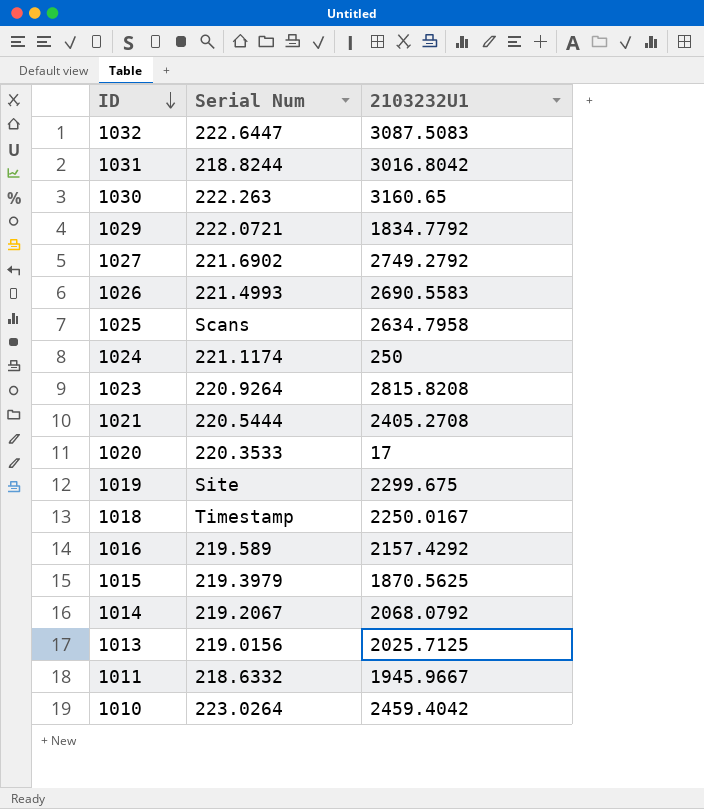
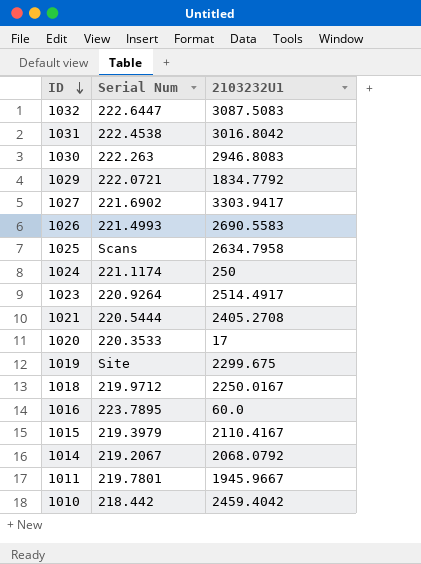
row 1013: 219.0156 | 2025.7125 -> none
1031 | Serial Num: 218.8244 -> 222.4538
1030 | 2103232U1: 3160.65 -> 2946.8083
1027 | 2103232U1: 2749.2792 -> 3303.9417
1023 | 2103232U1: 2815.8208 -> 2514.4917
1018 | Serial Num: Timestamp -> 219.9712
1016 | Serial Num: 219.589 -> 223.7895
1016 | 2103232U1: 2157.4292 -> 60.0
1015 | 2103232U1: 1870.5625 -> 2110.4167
1011 | Serial Num: 218.6332 -> 219.7801
1010 | Serial Num: 223.0264 -> 218.442

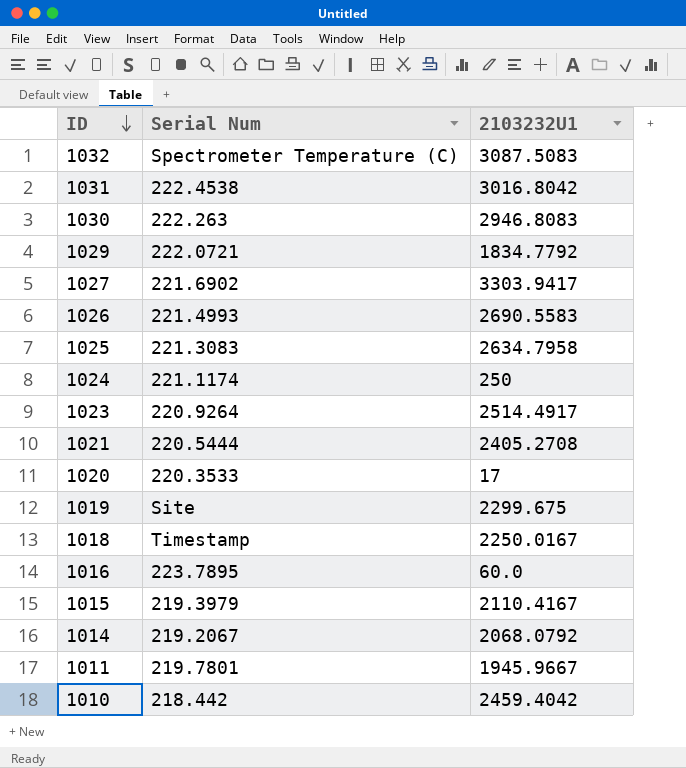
1032 | Serial Num: 222.6447 -> Spectrometer Temperature (C)
1025 | Serial Num: Scans -> 221.3083
1018 | Serial Num: 219.9712 -> Timestamp

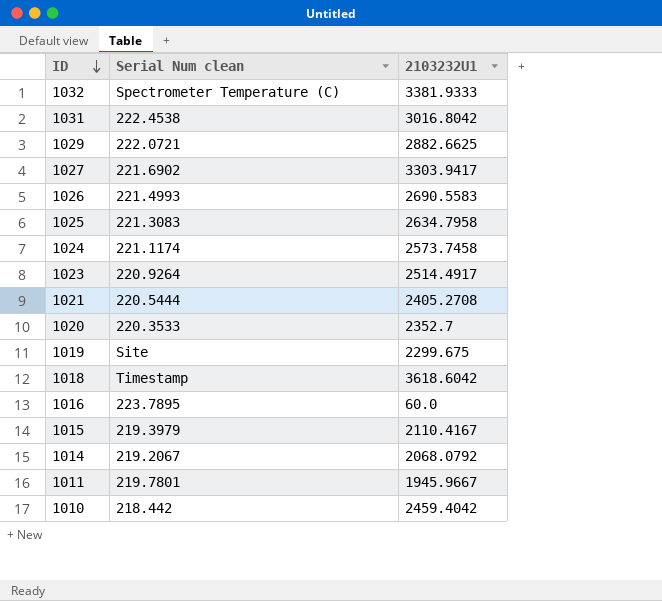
column name: Serial Num -> Serial Num clean
row 1030: 222.263 | 2946.8083 -> none
1032 | 2103232U1: 3087.5083 -> 3381.9333
1029 | 2103232U1: 1834.7792 -> 2882.6625
1024 | 2103232U1: 250 -> 2573.7458
1020 | 2103232U1: 17 -> 2352.7
1018 | 2103232U1: 2250.0167 -> 3618.6042

